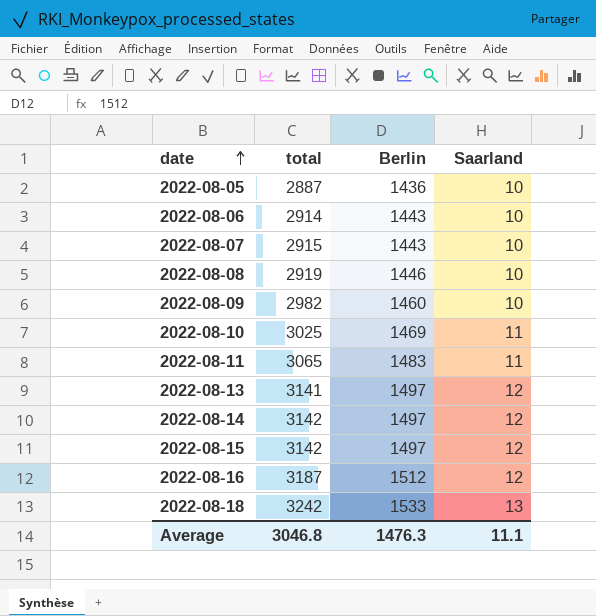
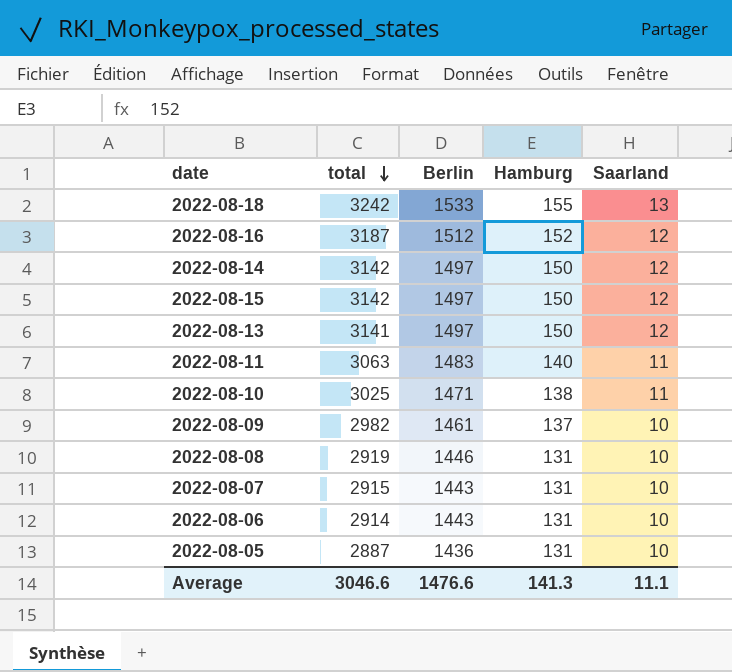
row order: date ascending -> total descending
column Hamburg | position: none -> 4
2022-08-11 | total: 3065 -> 3063
2022-08-10 | Berlin: 1469 -> 1471
2022-08-09 | Berlin: 1460 -> 1461
Average | total: 3046.8 -> 3046.6
Average | Berlin: 1476.3 -> 1476.6

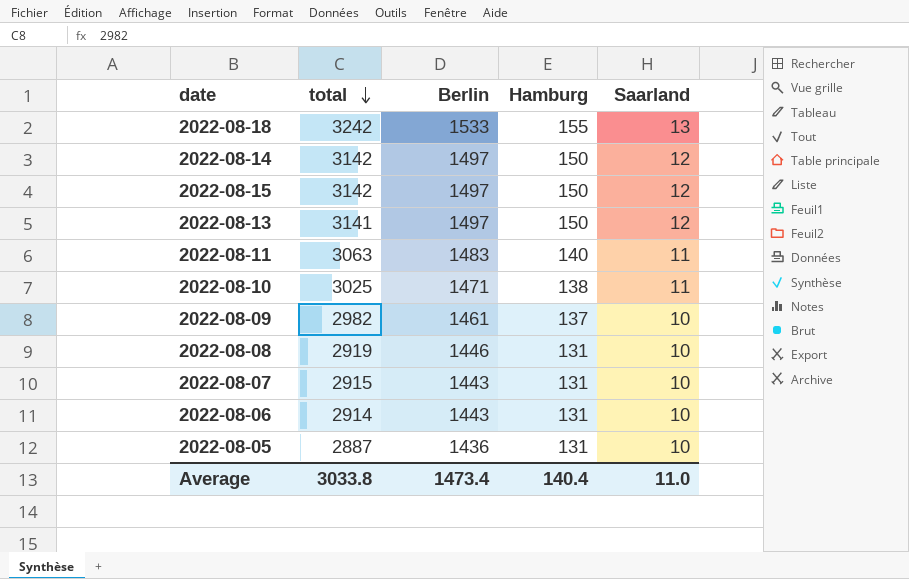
row 2022-08-16: 3187 | 1512 | 152 | 12 -> none
Average | total: 3046.6 -> 3033.8
Average | Berlin: 1476.6 -> 1473.4
Average | Hamburg: 141.3 -> 140.4
Average | Saarland: 11.1 -> 11.0

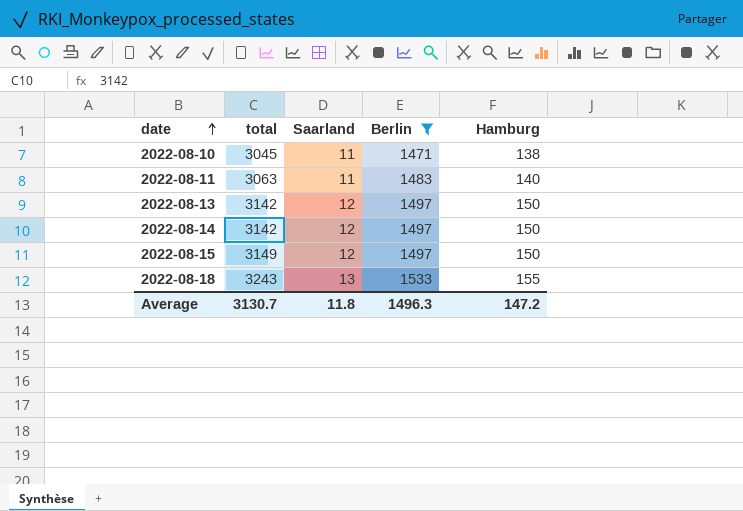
filter: none -> Berlin >= 1471
row order: total descending -> date ascending
column Saarland | position: 5 -> 3
2022-08-10 | total: 3025 -> 3045
2022-08-13 | total: 3141 -> 3142
2022-08-15 | total: 3142 -> 3149
2022-08-18 | total: 3242 -> 3243
Average | total: 3033.8 -> 3130.7
Average | Saarland: 11.0 -> 11.8
Average | Berlin: 1473.4 -> 1496.3
Average | Hamburg: 140.4 -> 147.2

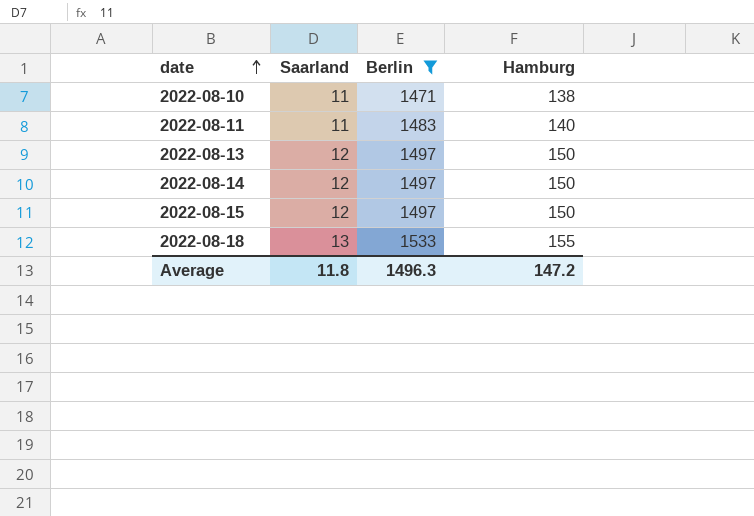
column total | position: 2 -> none

